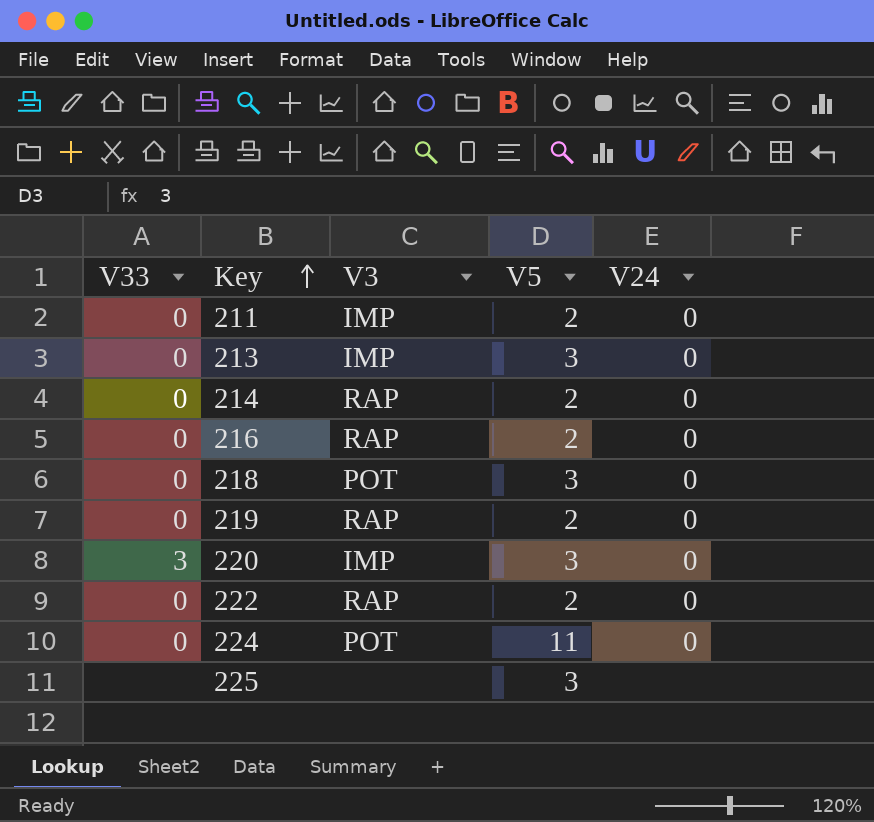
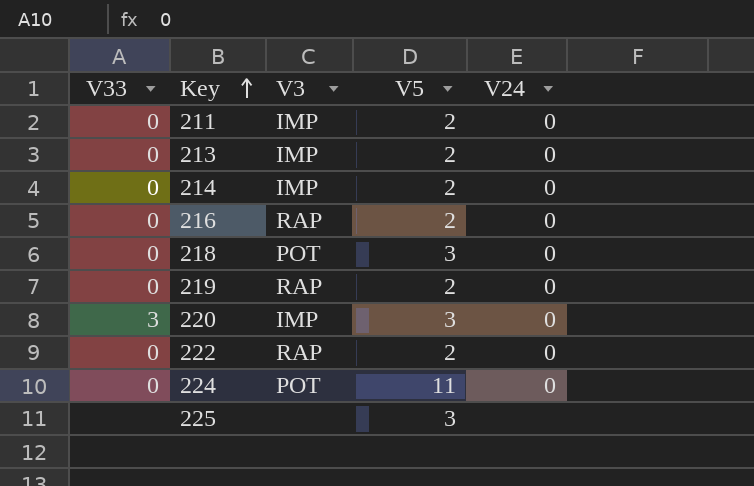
213 | V5: 3 -> 2
214 | V3: RAP -> IMP

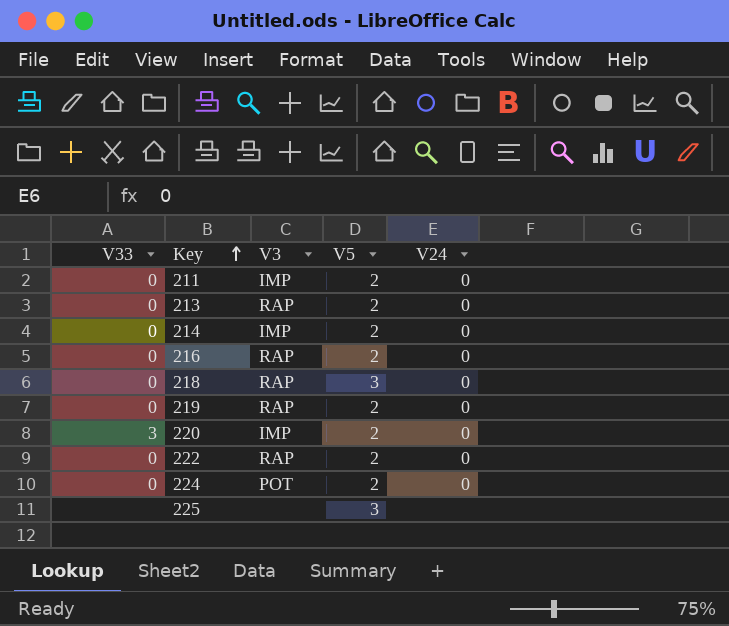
213 | V3: IMP -> RAP
218 | V3: POT -> RAP
220 | V5: 3 -> 2
224 | V5: 11 -> 2

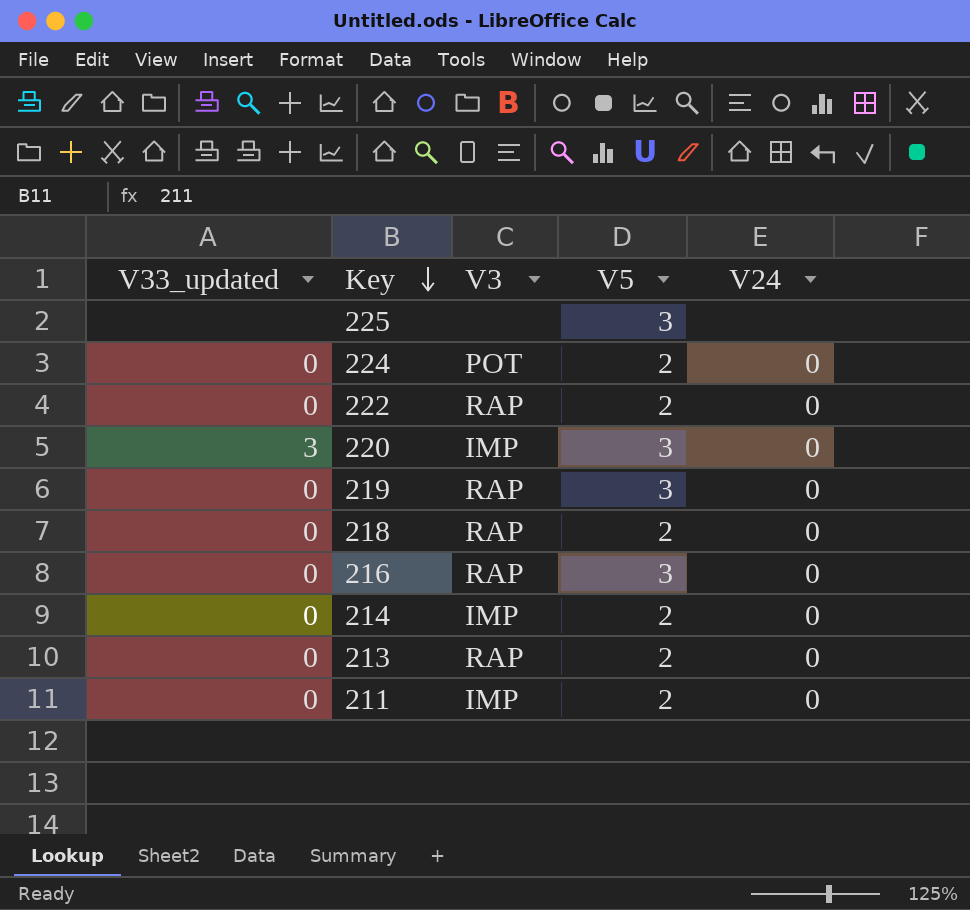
row order: Key ascending -> Key descending
column name: V33 -> V33_updated
220 | V5: 2 -> 3
219 | V5: 2 -> 3
218 | V5: 3 -> 2
216 | V5: 2 -> 3

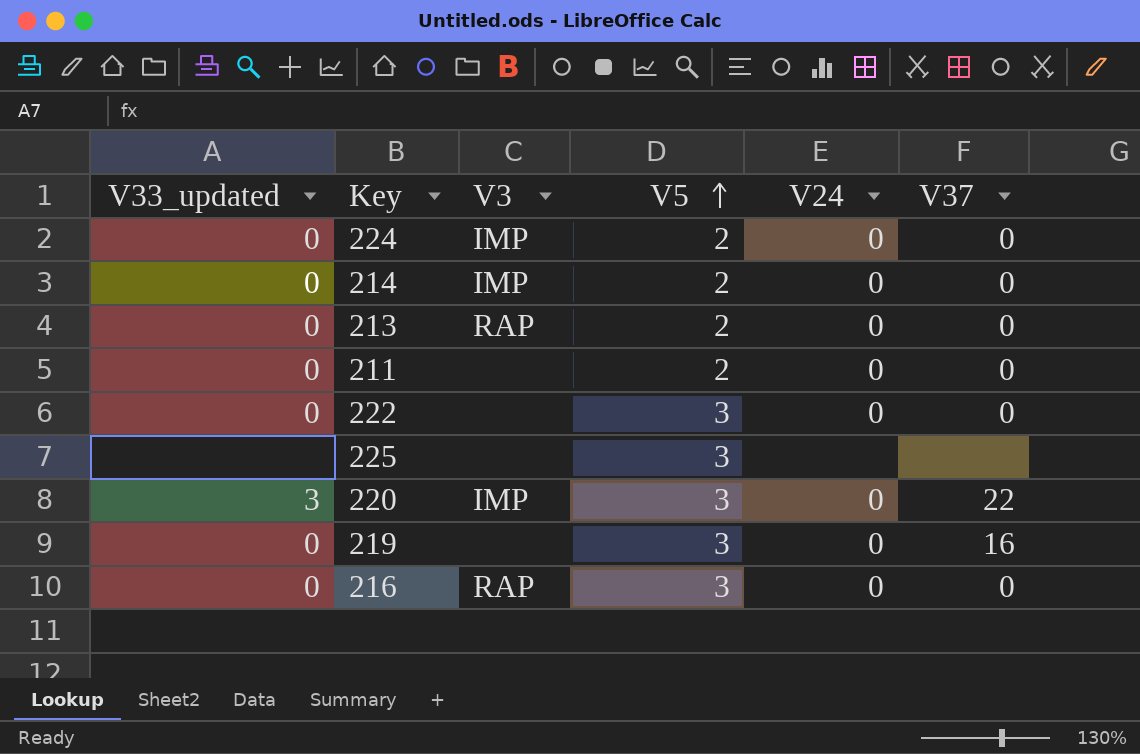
row order: Key descending -> V5 ascending
column V37 | position: none -> 6
row 218: 0 | RAP | 2 | 0 -> none
224 | V3: POT -> IMP
211 | V3: IMP -> none
222 | V3: RAP -> none
222 | V5: 2 -> 3
219 | V3: RAP -> none

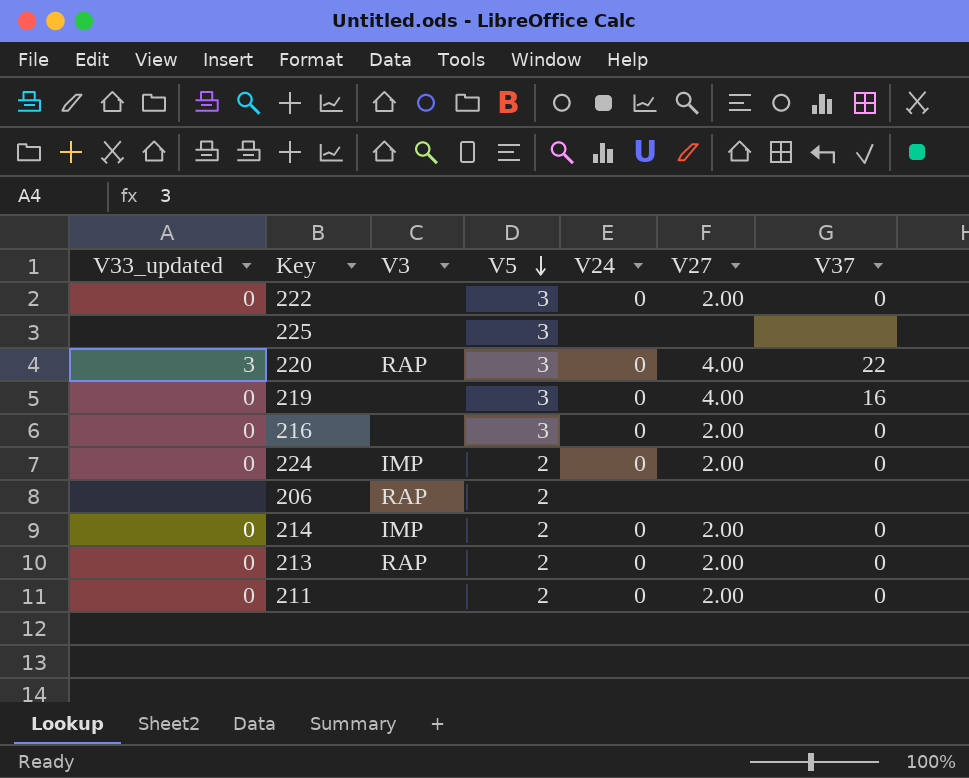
row order: V5 ascending -> V5 descending
column V27 | position: none -> 6
220 | V3: IMP -> RAP
216 | V3: RAP -> none
row 206: none -> none | RAP | 2 | none | none | none

